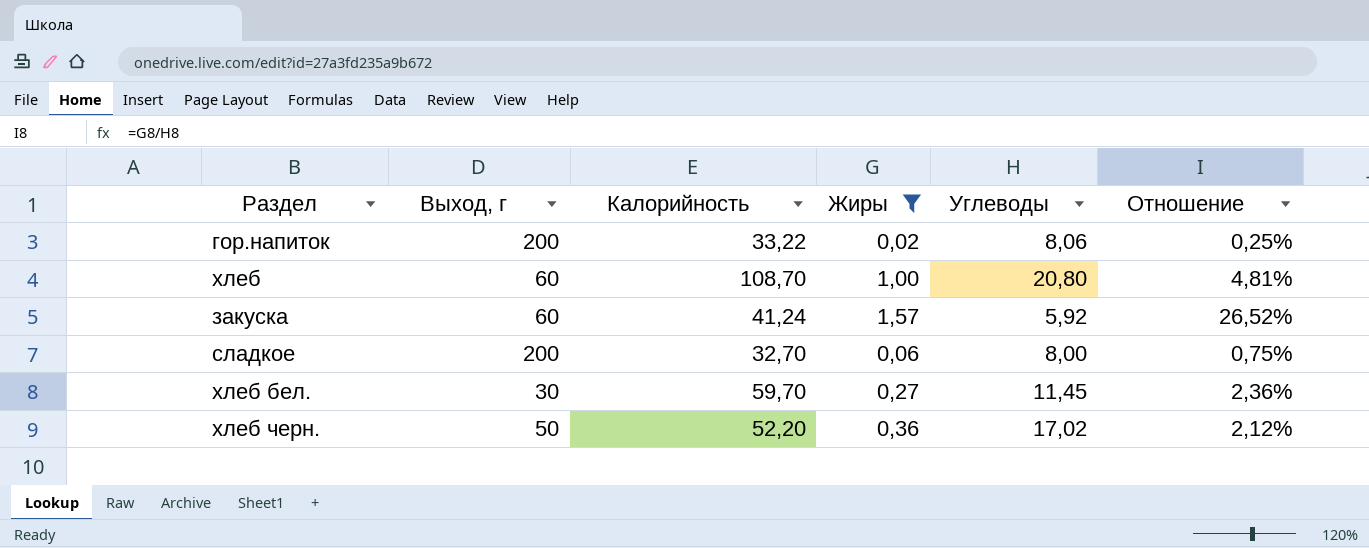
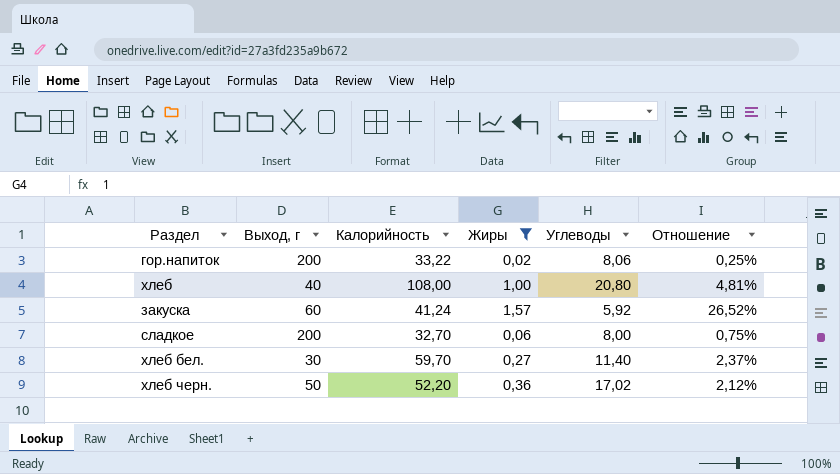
хлеб | Выход, г: 60 -> 40
хлеб | Калорийность: 108,70 -> 108,00
хлеб бел. | Углеводы: 11,45 -> 11,40
хлеб бел. | Отношение: 2,36% -> 2,37%

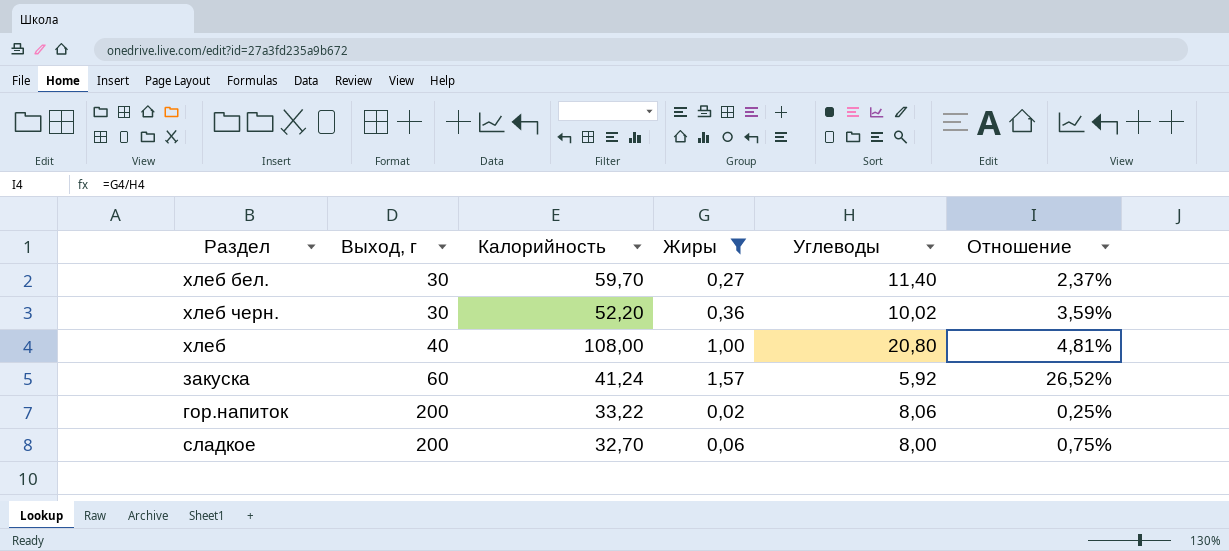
row order: none -> Выход, г ascending
хлеб черн. | Выход, г: 50 -> 30
хлеб черн. | Углеводы: 17,02 -> 10,02
хлеб черн. | Отношение: 2,12% -> 3,59%

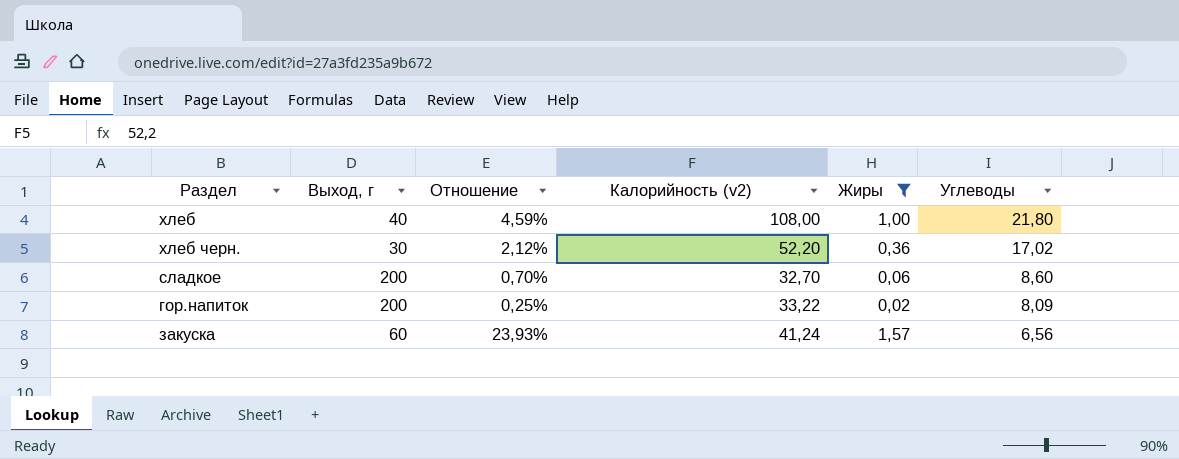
row order: Выход, г ascending -> Углеводы descending
column Отношение | position: 6 -> 3
column name: Калорийность -> Калорийность (v2)
row хлеб бел.: 30 | 59,70 | 0,27 | 11,40 | 2,37% -> none
хлеб | Отношение: 4,81% -> 4,59%
хлеб | Углеводы: 20,80 -> 21,80
хлеб черн. | Отношение: 3,59% -> 2,12%
хлеб черн. | Углеводы: 10,02 -> 17,02
сладкое | Отношение: 0,75% -> 0,70%
сладкое | Углеводы: 8,00 -> 8,60
гор.напиток | Углеводы: 8,06 -> 8,09
закуска | Отношение: 26,52% -> 23,93%
закуска | Углеводы: 5,92 -> 6,56

